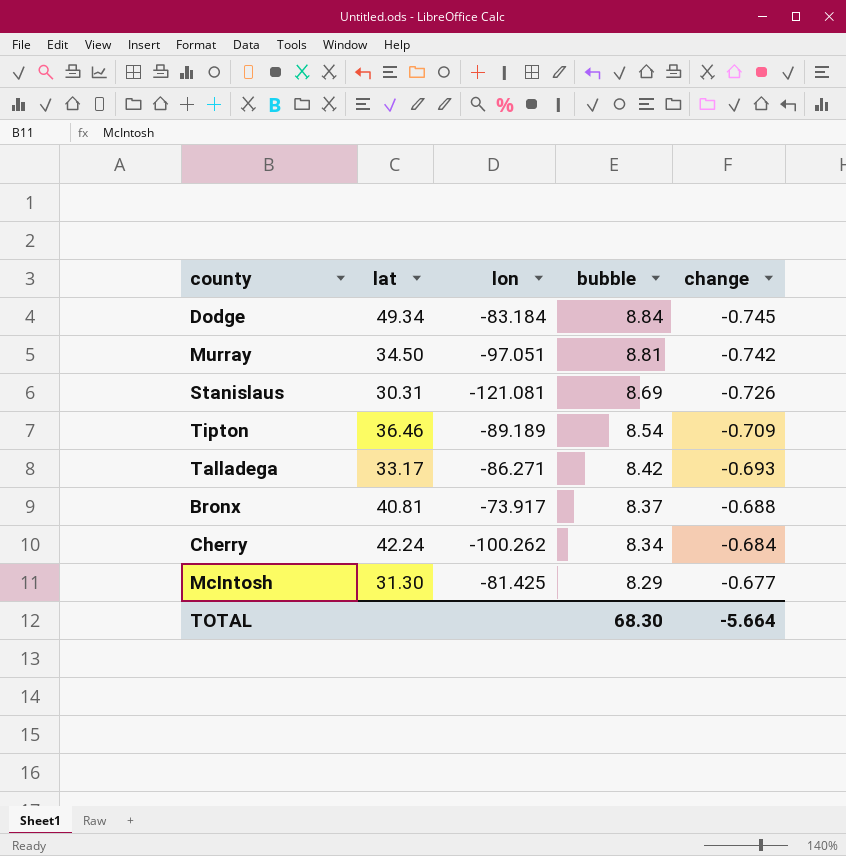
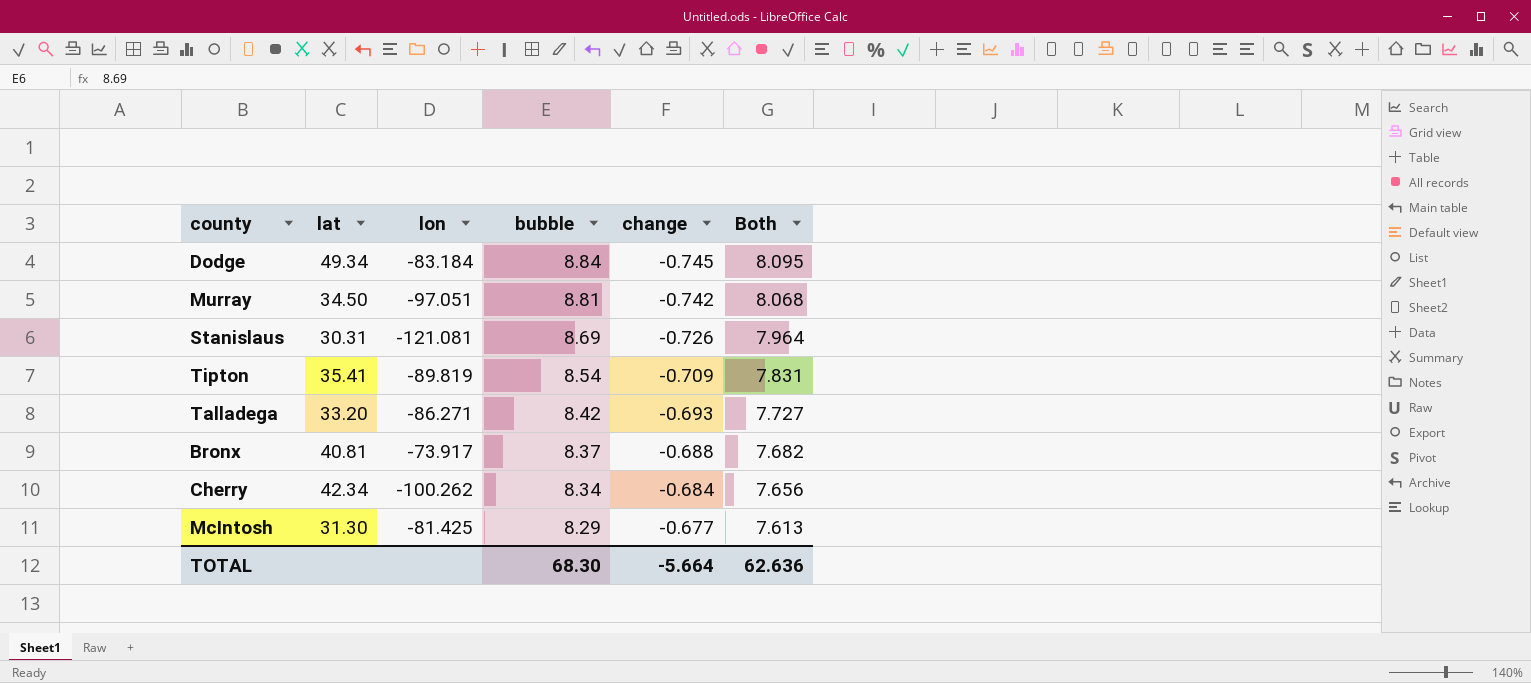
column Both | formula: none -> [bubble] + [change]
Tipton | lat: 36.46 -> 35.41
Tipton | lon: -89.189 -> -89.819
Talladega | lat: 33.17 -> 33.20
Cherry | lat: 42.24 -> 42.34

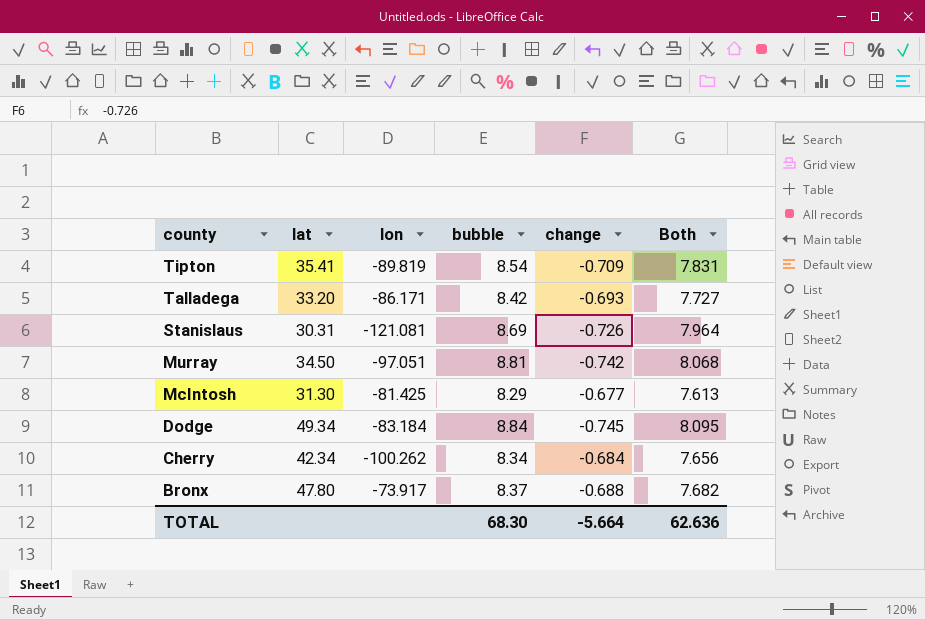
row order: bubble descending -> county descending
Talladega | lon: -86.271 -> -86.171
Bronx | lat: 40.81 -> 47.80

